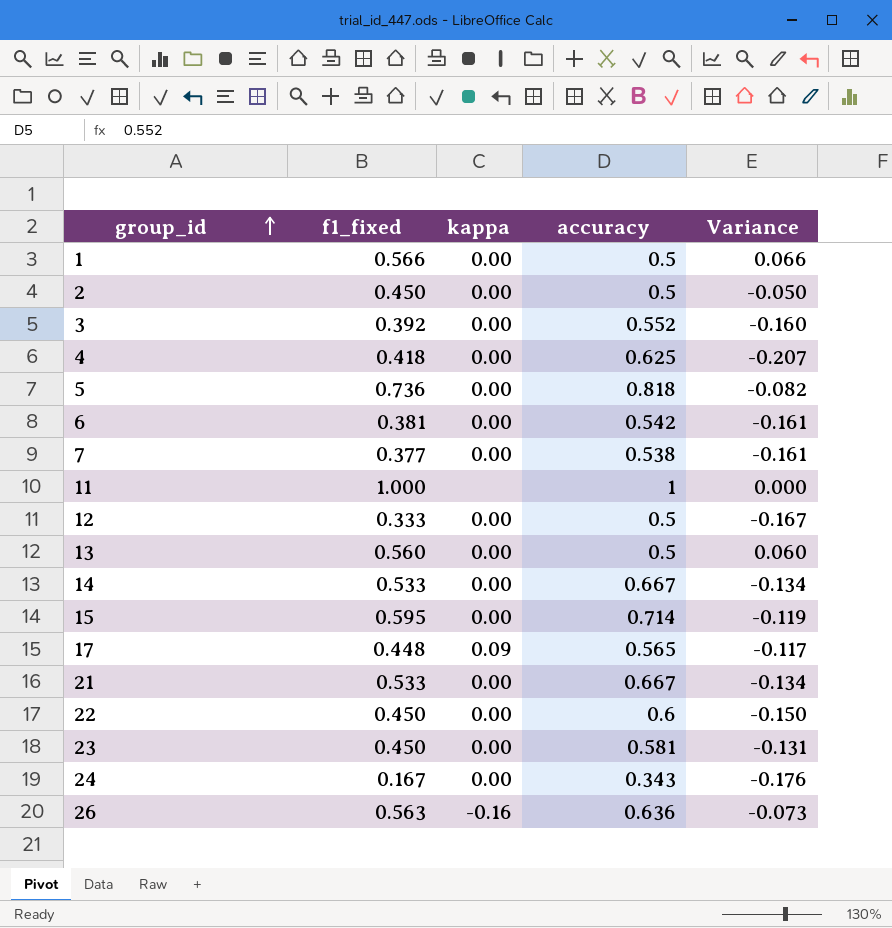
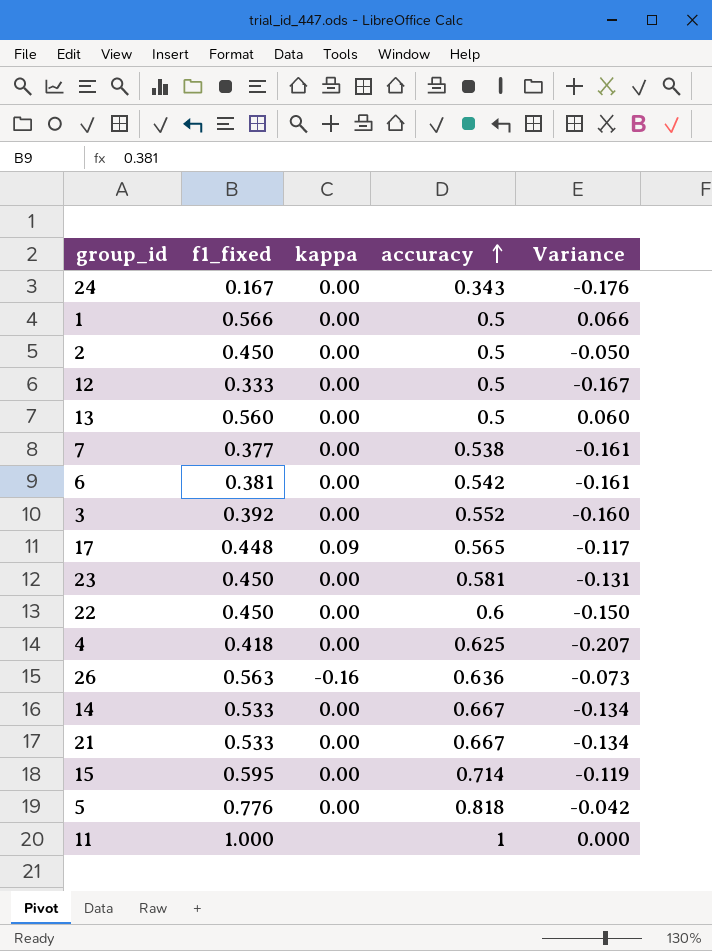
row order: group_id ascending -> accuracy ascending
5 | f1_fixed: 0.736 -> 0.776
5 | Variance: -0.082 -> -0.042

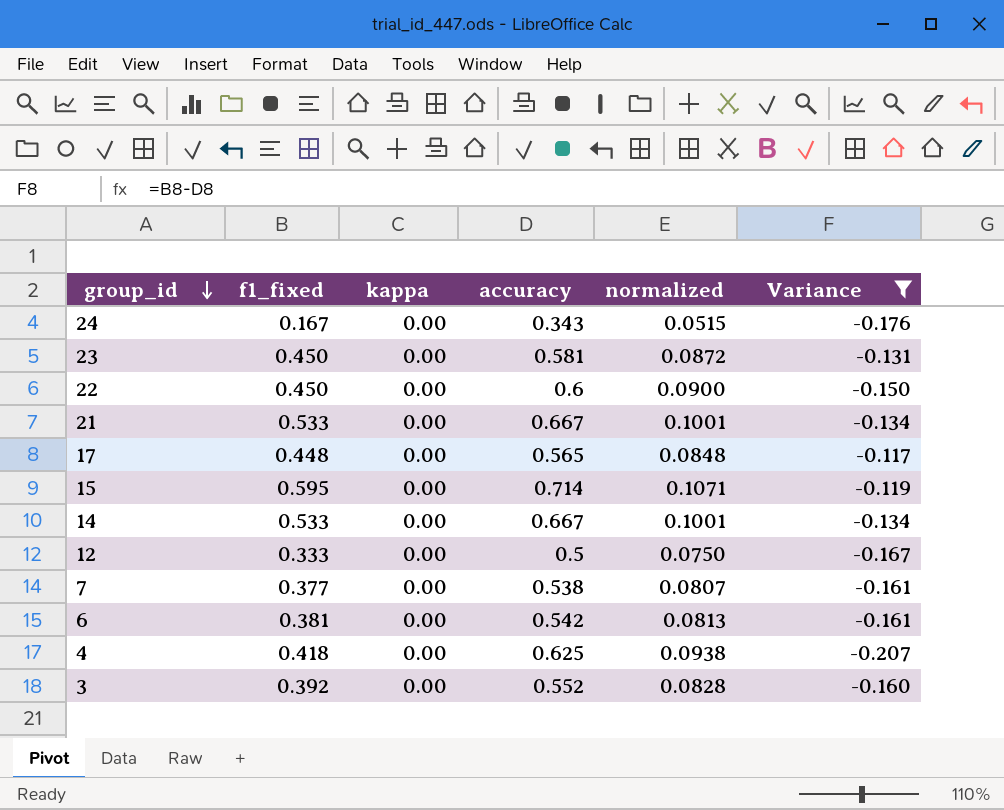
filter: none -> Variance <= -0.117
row order: accuracy ascending -> group_id descending
column normalized | formula: none -> [accuracy] * 0.15
17 | kappa: 0.09 -> 0.00

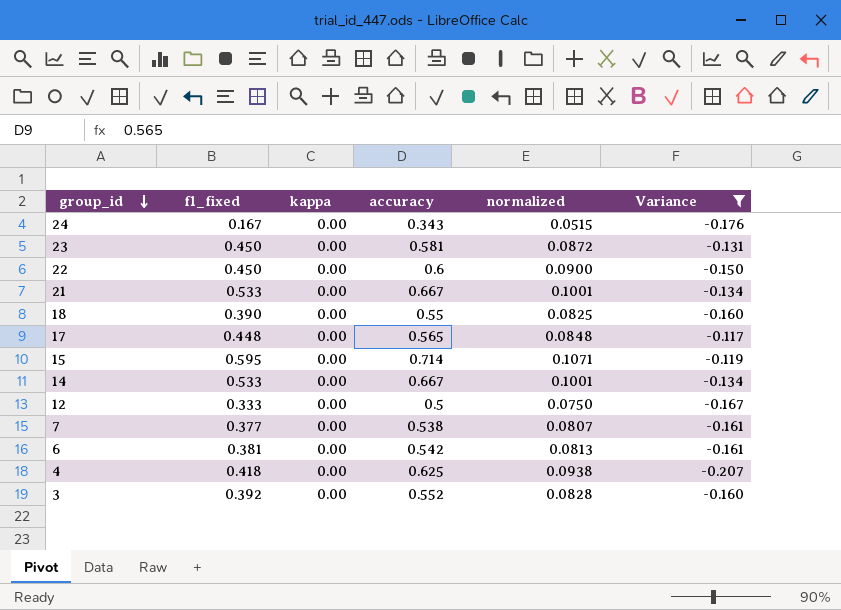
row 18: none -> 0.390 | 0.00 | 0.55 | 0.0825 | -0.160

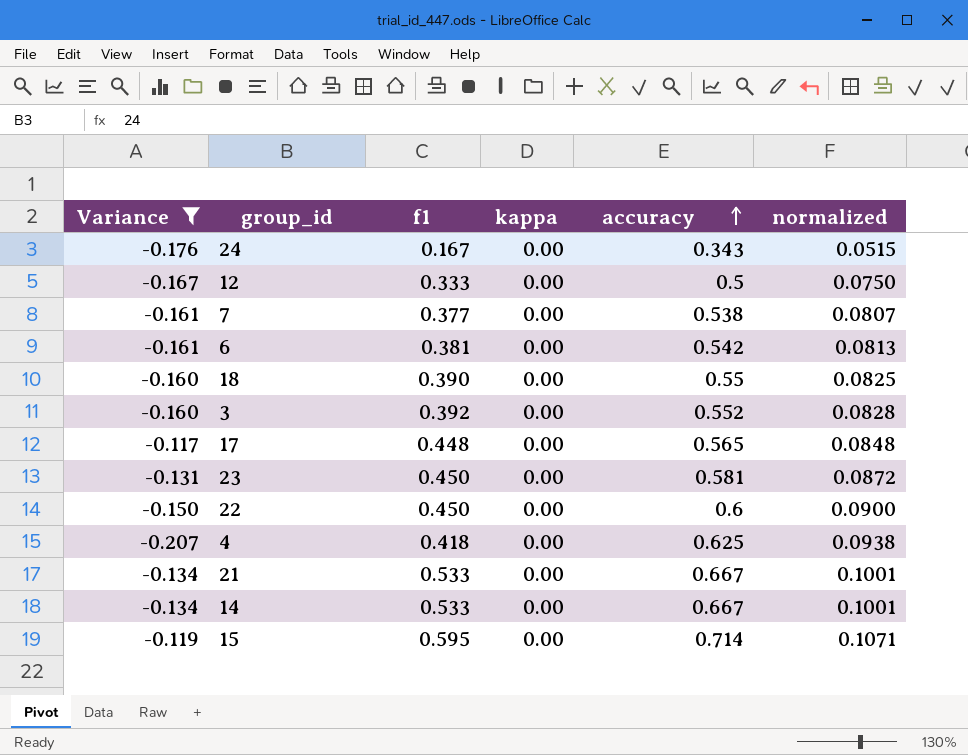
row order: group_id descending -> accuracy ascending
column Variance | position: 6 -> 1
column name: f1_fixed -> f1

